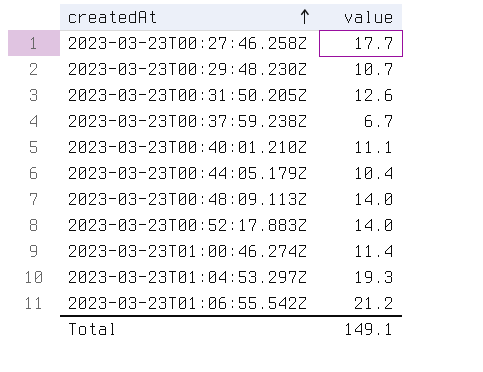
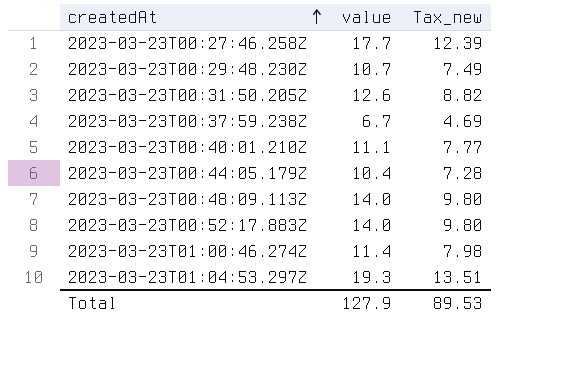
column Tax_new | formula: none -> [value] * 0.7
row 2023-03-23T01:06:55.542Z: 21.2 -> none
Total | value: 149.1 -> 127.9

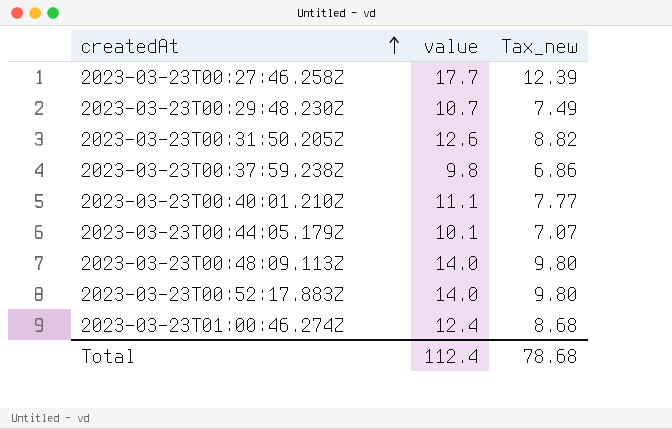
row 2023-03-23T01:04:53.297Z: 19.3 | 13.51 -> none
2023-03-23T00:37:59.238Z | value: 6.7 -> 9.8
2023-03-23T00:37:59.238Z | Tax_new: 4.69 -> 6.86
2023-03-23T00:44:05.179Z | value: 10.4 -> 10.1
2023-03-23T00:44:05.179Z | Tax_new: 7.28 -> 7.07
2023-03-23T01:00:46.274Z | value: 11.4 -> 12.4
2023-03-23T01:00:46.274Z | Tax_new: 7.98 -> 8.68
Total | value: 127.9 -> 112.4
Total | Tax_new: 89.53 -> 78.68

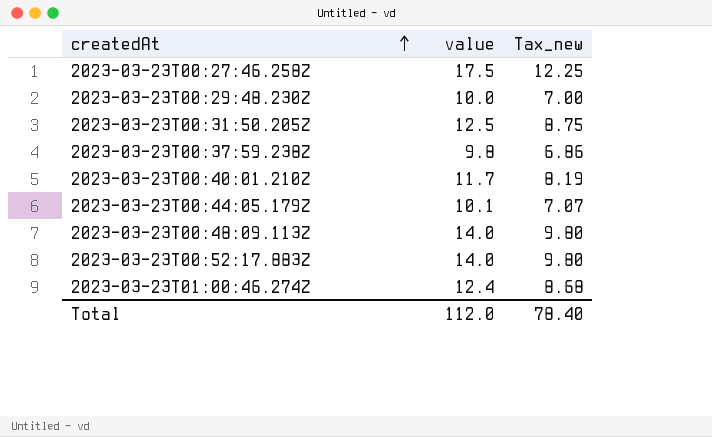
2023-03-23T00:27:46.258Z | value: 17.7 -> 17.5
2023-03-23T00:27:46.258Z | Tax_new: 12.39 -> 12.25
2023-03-23T00:29:48.230Z | value: 10.7 -> 10.0
2023-03-23T00:29:48.230Z | Tax_new: 7.49 -> 7.00
2023-03-23T00:31:50.205Z | value: 12.6 -> 12.5
2023-03-23T00:31:50.205Z | Tax_new: 8.82 -> 8.75
2023-03-23T00:40:01.210Z | value: 11.1 -> 11.7
2023-03-23T00:40:01.210Z | Tax_new: 7.77 -> 8.19
Total | value: 112.4 -> 112.0
Total | Tax_new: 78.68 -> 78.40

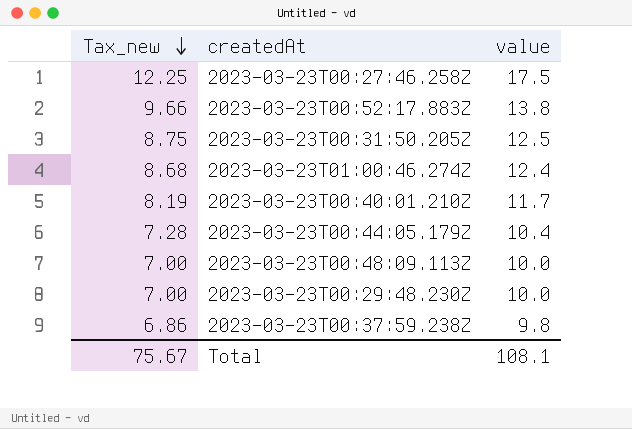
row order: createdAt ascending -> Tax_new descending
column Tax_new | position: 3 -> 1
2023-03-23T00:52:17.883Z | Tax_new: 9.80 -> 9.66
2023-03-23T00:52:17.883Z | value: 14.0 -> 13.8
2023-03-23T00:44:05.179Z | Tax_new: 7.07 -> 7.28
2023-03-23T00:44:05.179Z | value: 10.1 -> 10.4
2023-03-23T00:48:09.113Z | Tax_new: 9.80 -> 7.00
2023-03-23T00:48:09.113Z | value: 14.0 -> 10.0
Total | Tax_new: 78.40 -> 75.67
Total | value: 112.0 -> 108.1

